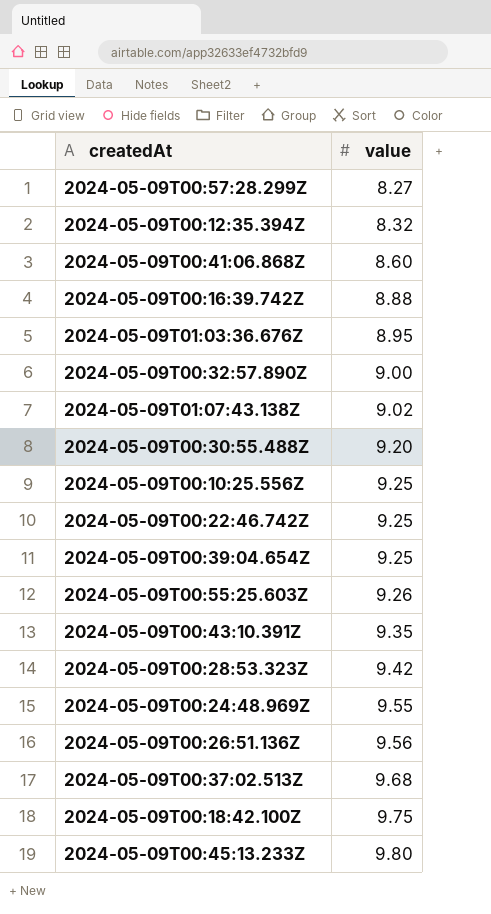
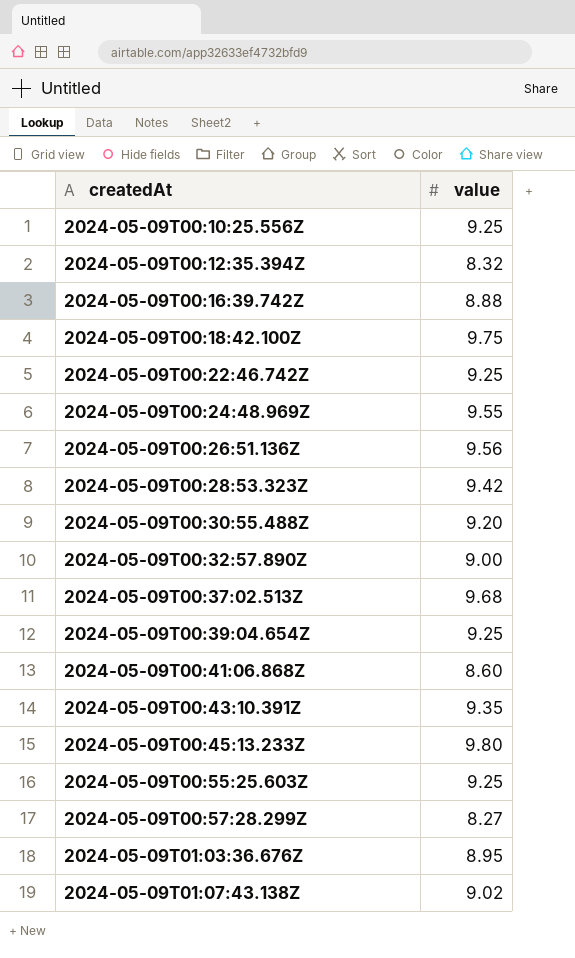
row order: value ascending -> createdAt ascending
2024-05-09T00:55:25.603Z | value: 9.26 -> 9.25

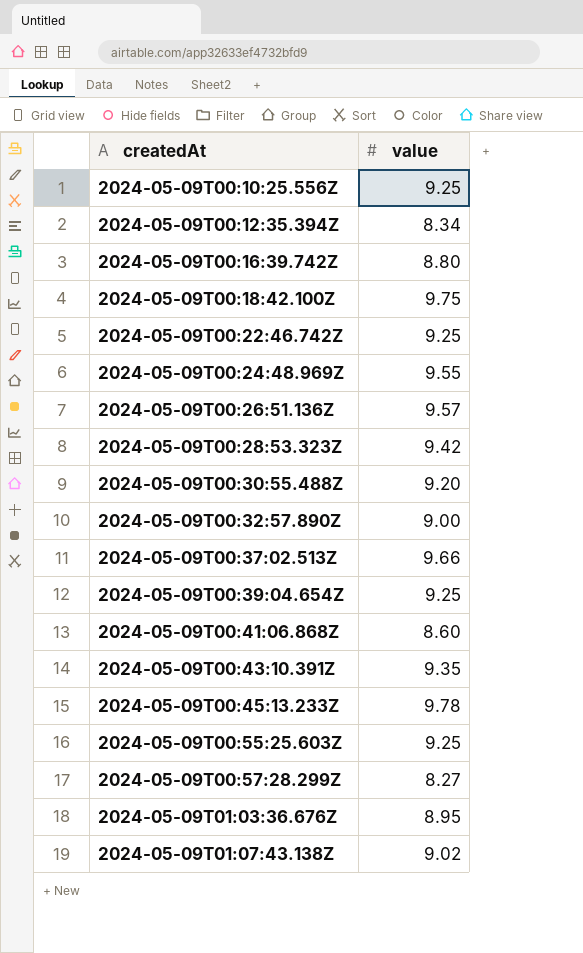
2024-05-09T00:12:35.394Z | value: 8.32 -> 8.34
2024-05-09T00:16:39.742Z | value: 8.88 -> 8.80
2024-05-09T00:26:51.136Z | value: 9.56 -> 9.57
2024-05-09T00:37:02.513Z | value: 9.68 -> 9.66
2024-05-09T00:45:13.233Z | value: 9.80 -> 9.78

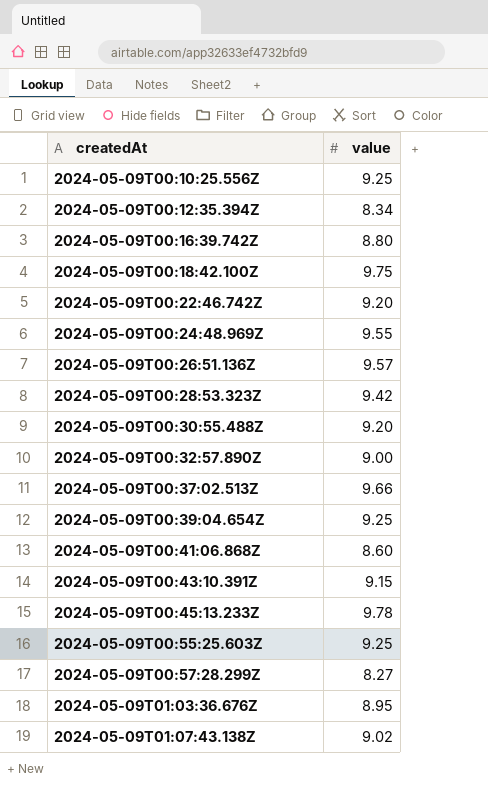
2024-05-09T00:22:46.742Z | value: 9.25 -> 9.20
2024-05-09T00:43:10.391Z | value: 9.35 -> 9.15

